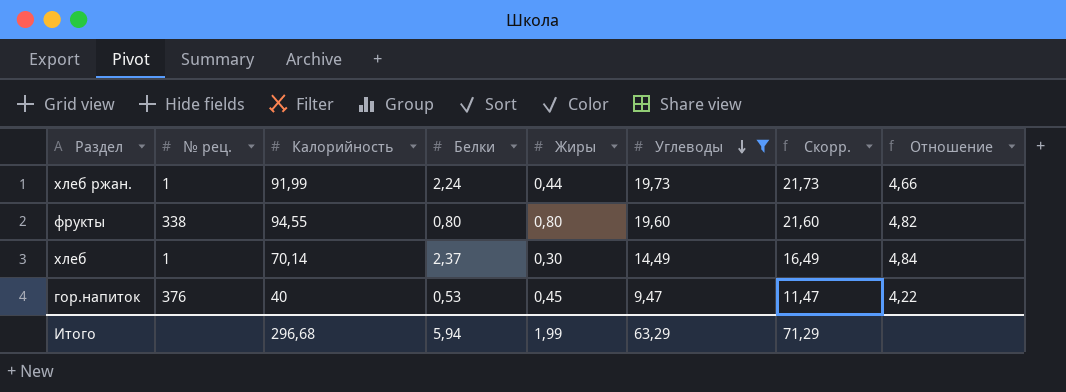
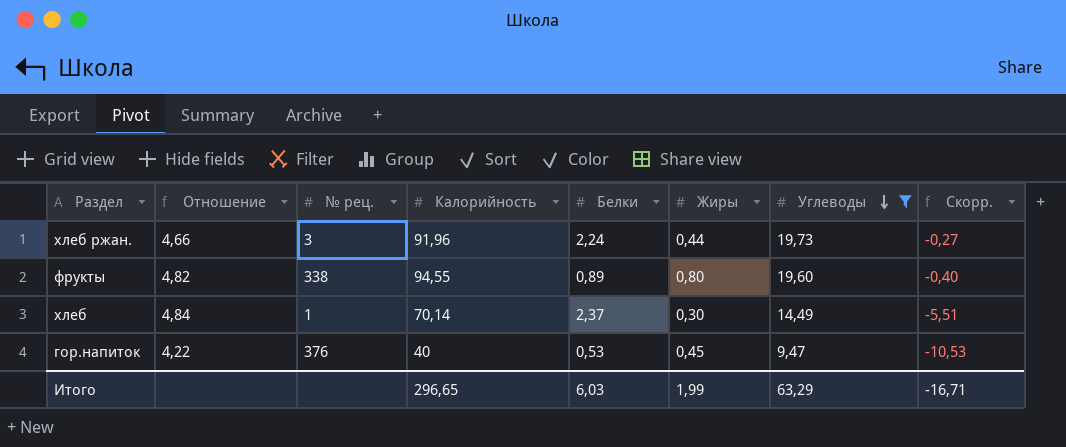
column Отношение | position: 8 -> 2
column Скорр. | formula: [Углеводы] + 2 -> [Углеводы] - 20
хлеб ржан. | № рец.: 1 -> 3
хлеб ржан. | Калорийность: 91,99 -> 91,96
фрукты | Белки: 0,80 -> 0,89
Итого | Калорийность: 296,68 -> 296,65
Итого | Белки: 5,94 -> 6,03
Итого | Скорр.: 71,29 -> -16,71

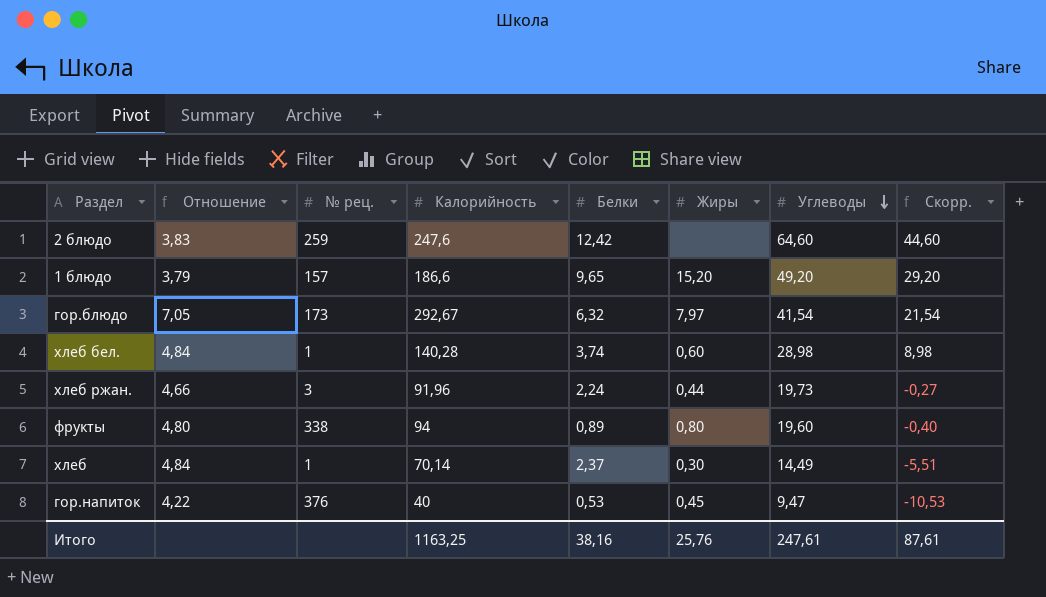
filter: Углеводы <= 19,73 -> none
фрукты | Отношение: 4,82 -> 4,80
фрукты | Калорийность: 94,55 -> 94
Итого | Калорийность: 296,65 -> 1163,25
Итого | Белки: 6,03 -> 38,16
Итого | Жиры: 1,99 -> 25,76
Итого | Углеводы: 63,29 -> 247,61
Итого | Скорр.: -16,71 -> 87,61

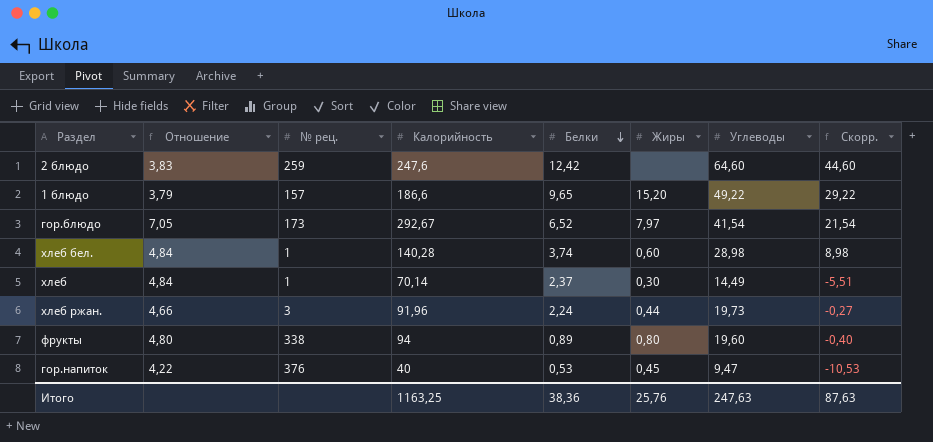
row order: Углеводы descending -> Белки descending
1 блюдо | Углеводы: 49,20 -> 49,22
1 блюдо | Скорр.: 29,20 -> 29,22
гор.блюдо | Белки: 6,32 -> 6,52
Итого | Белки: 38,16 -> 38,36
Итого | Углеводы: 247,61 -> 247,63
Итого | Скорр.: 87,61 -> 87,63

